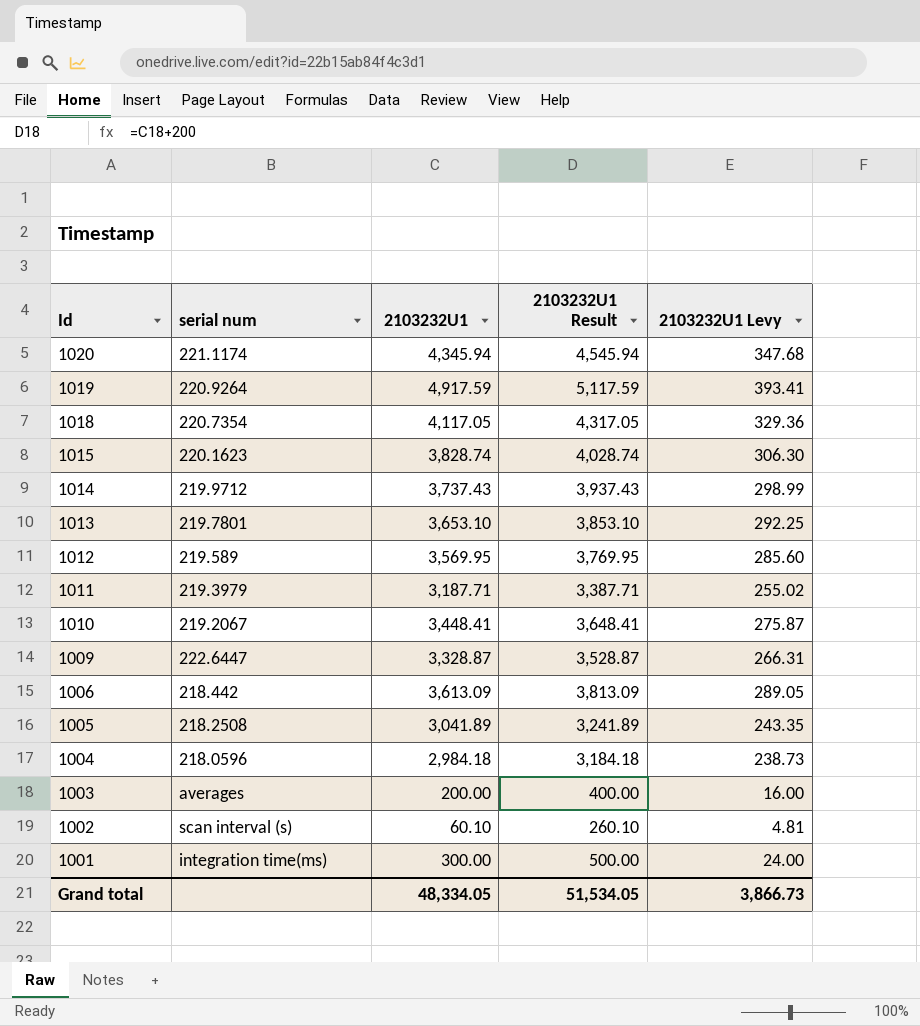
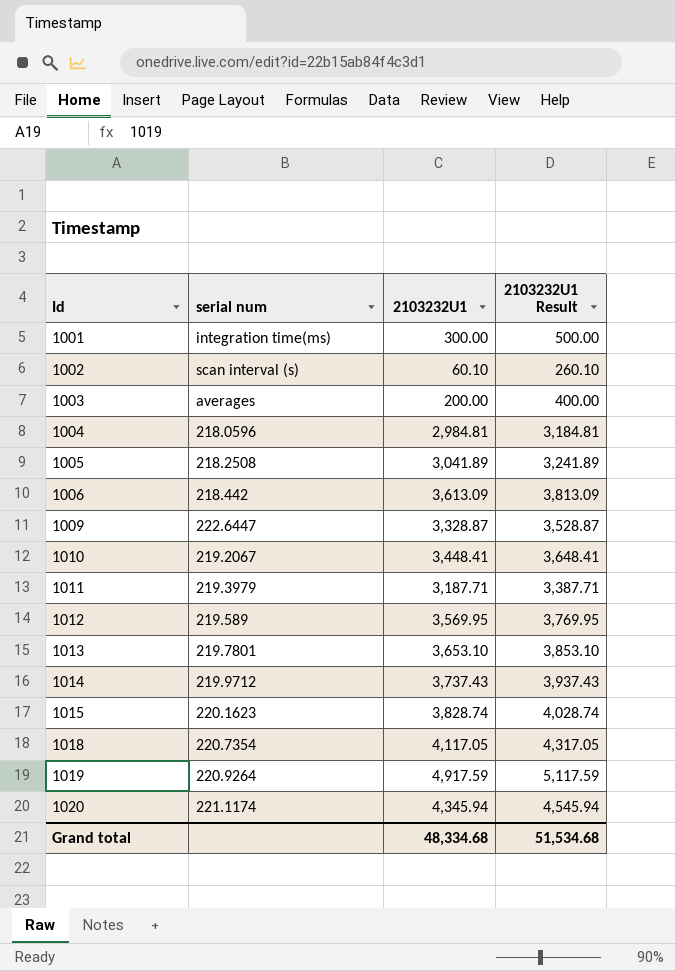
row order: Id descending -> Id ascending
column 2103232U1 Levy | formula: [2103232U1] * 0.08 -> none
1004 | 2103232U1: 2,984.18 -> 2,984.81
1004 | 2103232U1 Result: 3,184.18 -> 3,184.81
Grand total | 2103232U1: 48,334.05 -> 48,334.68
Grand total | 2103232U1 Result: 51,534.05 -> 51,534.68

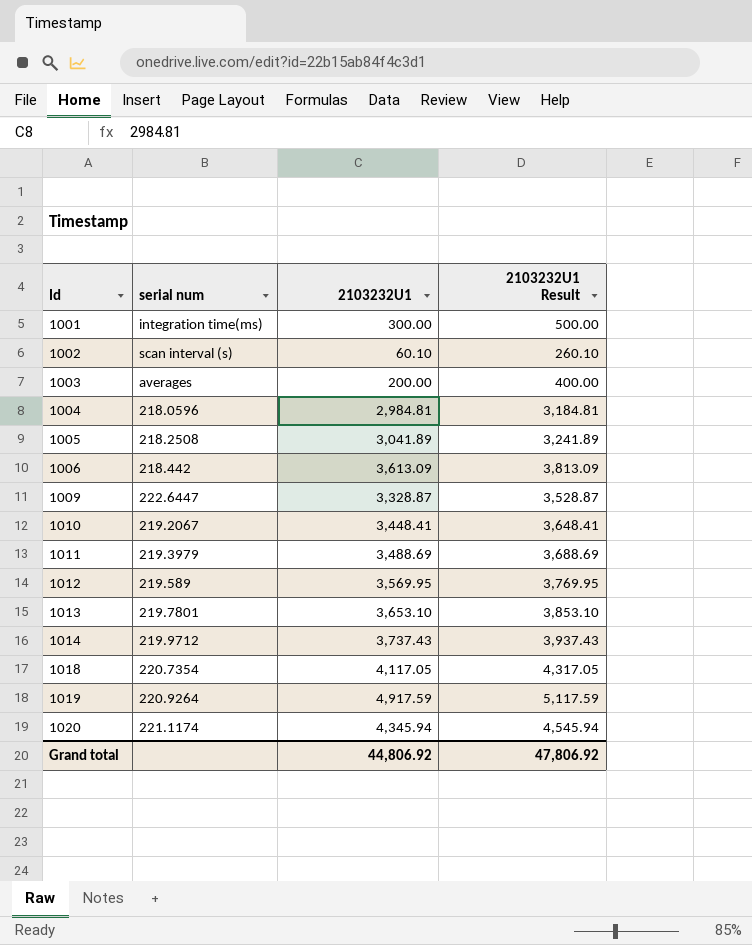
row 1015: 220.1623 | 3,828.74 | 4,028.74 -> none
1011 | 2103232U1: 3,187.71 -> 3,488.69
1011 | 2103232U1 Result: 3,387.71 -> 3,688.69
Grand total | 2103232U1: 48,334.68 -> 44,806.92
Grand total | 2103232U1 Result: 51,534.68 -> 47,806.92

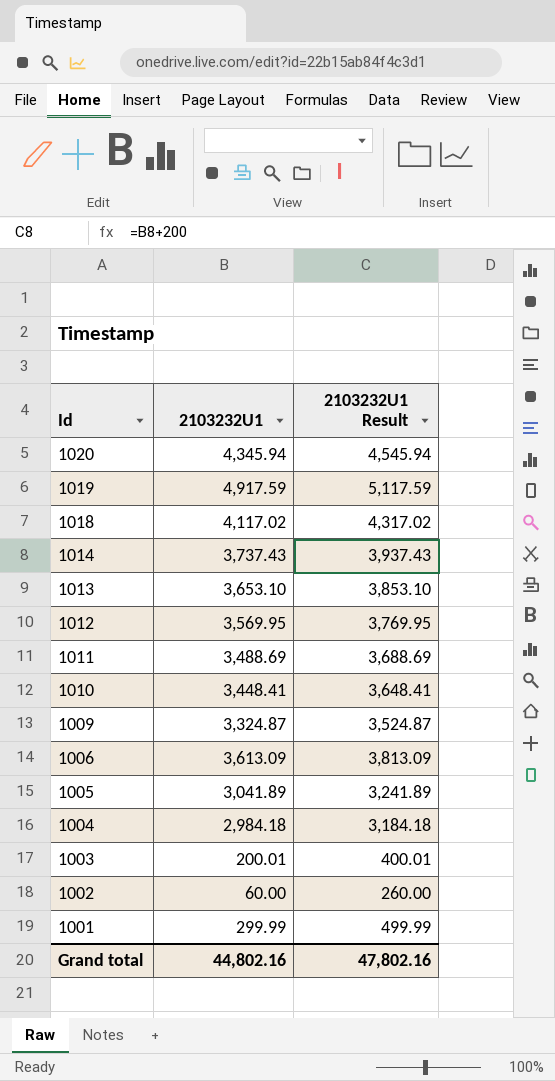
row order: Id ascending -> Id descending
column serial num | position: 2 -> none
1018 | 2103232U1: 4,117.05 -> 4,117.02
1018 | 2103232U1 Result: 4,317.05 -> 4,317.02
1009 | 2103232U1: 3,328.87 -> 3,324.87
1009 | 2103232U1 Result: 3,528.87 -> 3,524.87
1004 | 2103232U1: 2,984.81 -> 2,984.18
1004 | 2103232U1 Result: 3,184.81 -> 3,184.18
1003 | 2103232U1: 200.00 -> 200.01
1003 | 2103232U1 Result: 400.00 -> 400.01
1002 | 2103232U1: 60.10 -> 60.00
1002 | 2103232U1 Result: 260.10 -> 260.00
1001 | 2103232U1: 300.00 -> 299.99
1001 | 2103232U1 Result: 500.00 -> 499.99
Grand total | 2103232U1: 44,806.92 -> 44,802.16
Grand total | 2103232U1 Result: 47,806.92 -> 47,802.16

